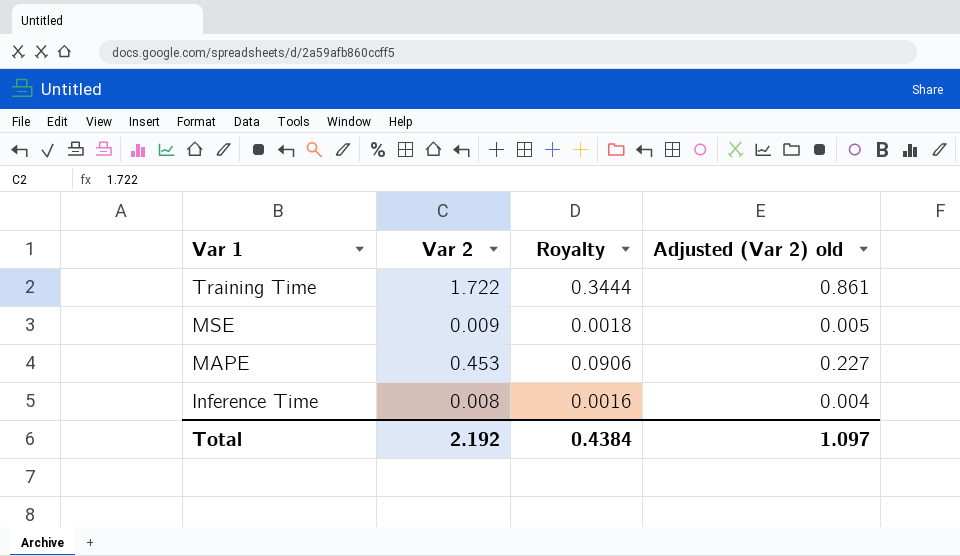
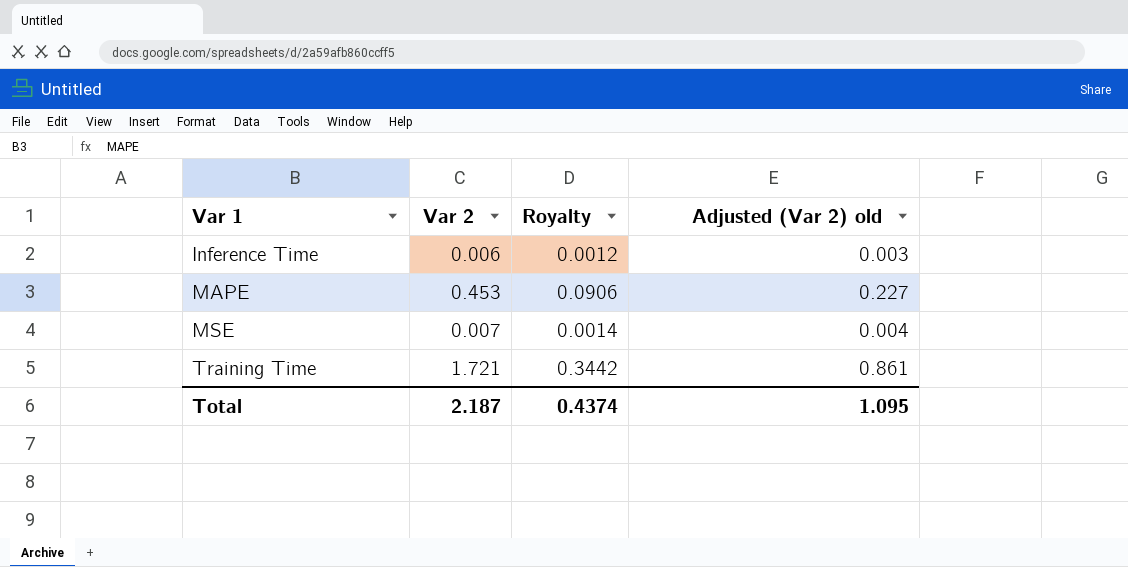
row order: Var 1 descending -> Var 1 ascending
Inference Time | Var 2: 0.008 -> 0.006
Inference Time | Royalty: 0.0016 -> 0.0012
Inference Time | Adjusted (Var 2) old: 0.004 -> 0.003
MSE | Var 2: 0.009 -> 0.007
MSE | Royalty: 0.0018 -> 0.0014
MSE | Adjusted (Var 2) old: 0.005 -> 0.004
Training Time | Var 2: 1.722 -> 1.721
Training Time | Royalty: 0.3444 -> 0.3442
Total | Var 2: 2.192 -> 2.187
Total | Royalty: 0.4384 -> 0.4374
Total | Adjusted (Var 2) old: 1.097 -> 1.095

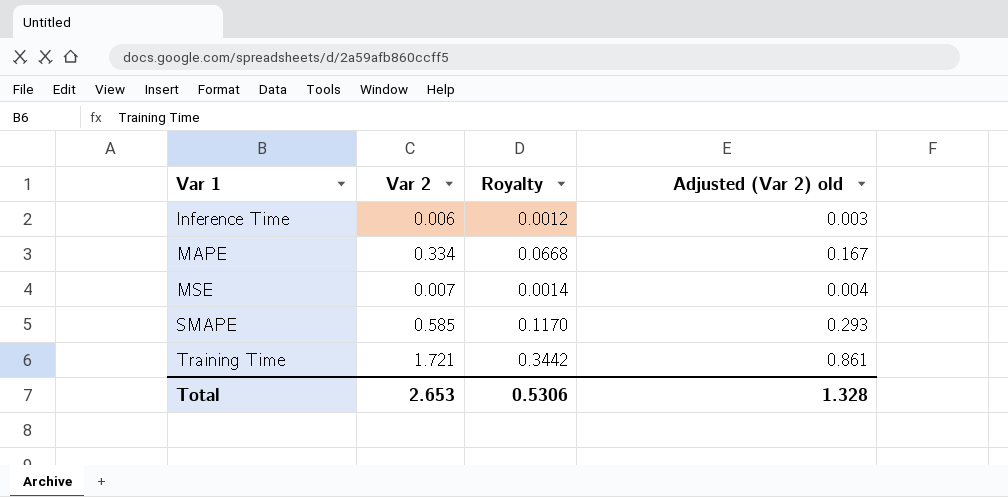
MAPE | Var 2: 0.453 -> 0.334
MAPE | Royalty: 0.0906 -> 0.0668
MAPE | Adjusted (Var 2) old: 0.227 -> 0.167
row SMAPE: none -> 0.585 | 0.1170 | 0.293
Total | Var 2: 2.187 -> 2.653
Total | Royalty: 0.4374 -> 0.5306
Total | Adjusted (Var 2) old: 1.095 -> 1.328

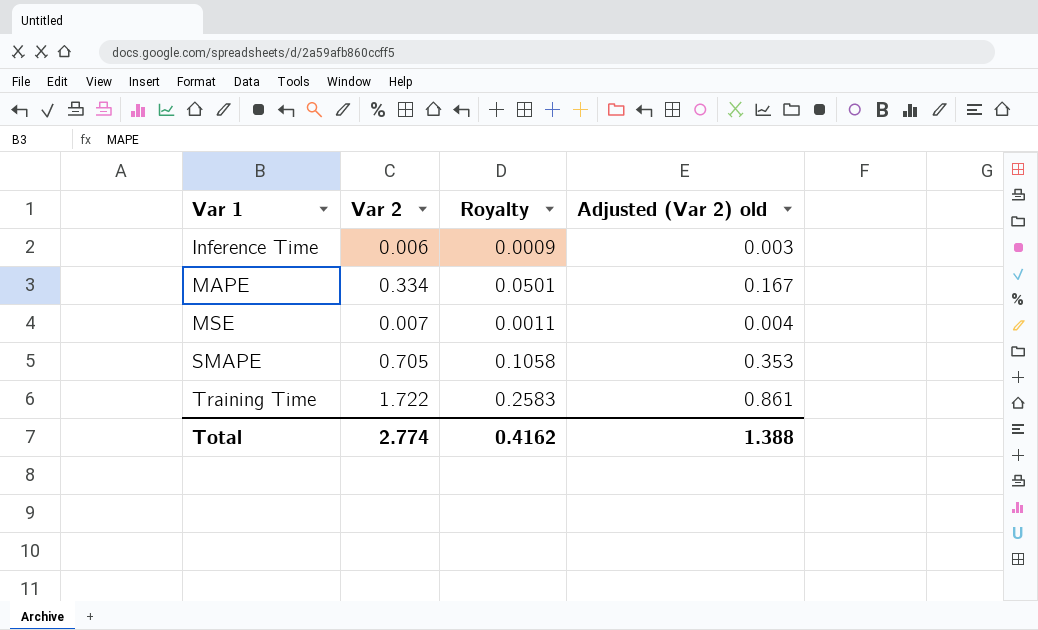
column Royalty | formula: [Var 2] * 0.2 -> [Var 2] * 0.15
SMAPE | Var 2: 0.585 -> 0.705
SMAPE | Adjusted (Var 2) old: 0.293 -> 0.353
Training Time | Var 2: 1.721 -> 1.722
Total | Var 2: 2.653 -> 2.774
Total | Royalty: 0.5306 -> 0.4162
Total | Adjusted (Var 2) old: 1.328 -> 1.388

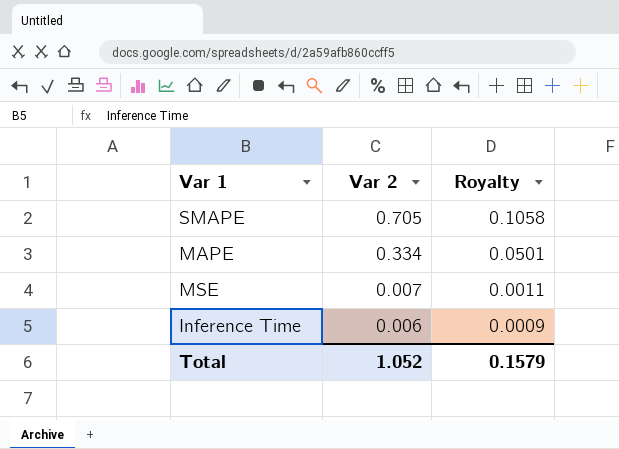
row order: Var 1 ascending -> Var 2 descending
column Adjusted (Var 2) old | formula: [Var 2] * 0.5 -> none
row Training Time: 1.722 | 0.2583 | 0.861 -> none
Total | Var 2: 2.774 -> 1.052
Total | Royalty: 0.4162 -> 0.1579

